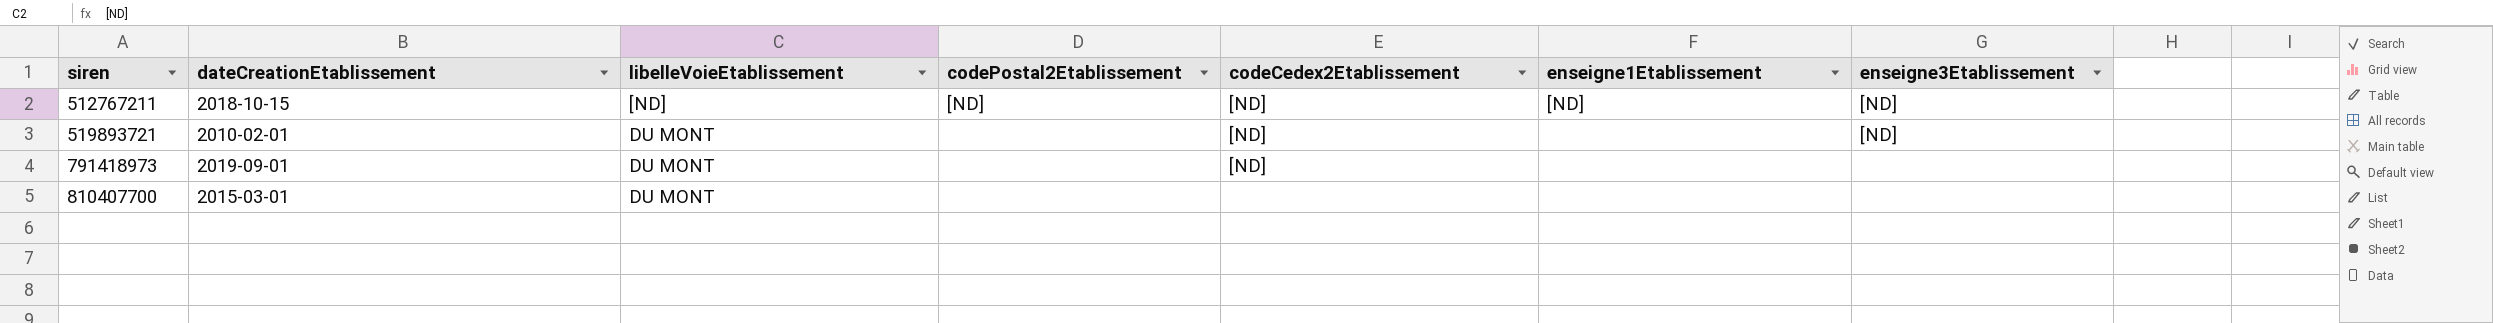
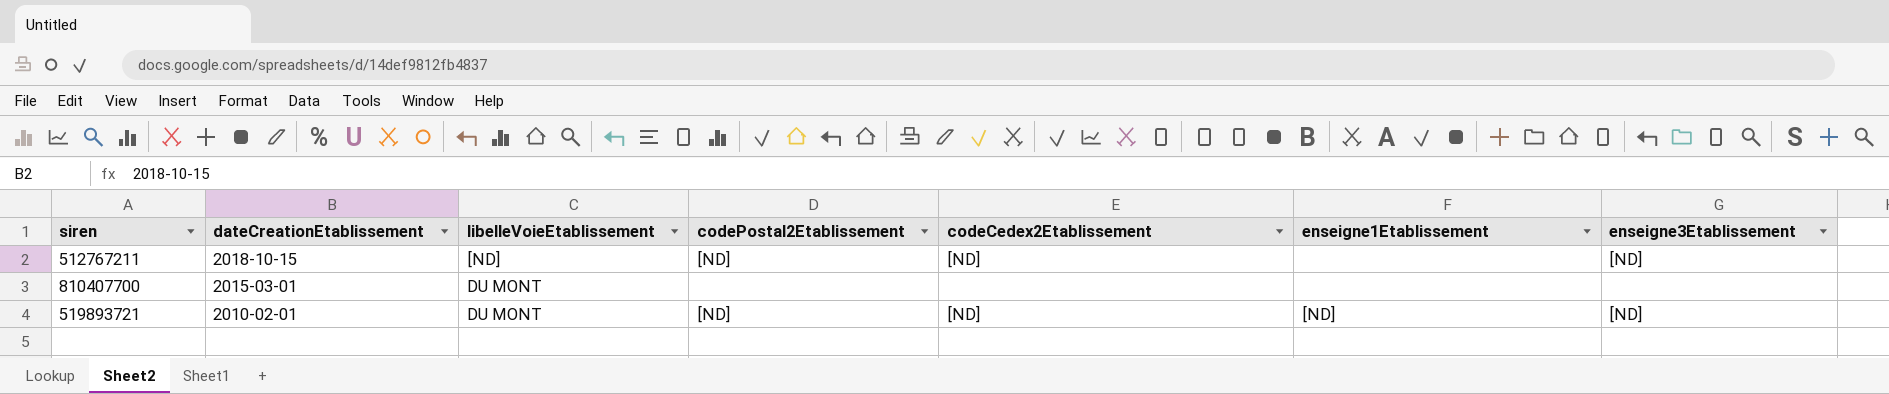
row order: siren ascending -> dateCreationEtablissement descending
row 791418973: 2019-09-01 | DU MONT | none | [ND] | none | none -> none
512767211 | enseigne1Etablissement: [ND] -> none
519893721 | codePostal2Etablissement: none -> [ND]
519893721 | enseigne1Etablissement: none -> [ND]

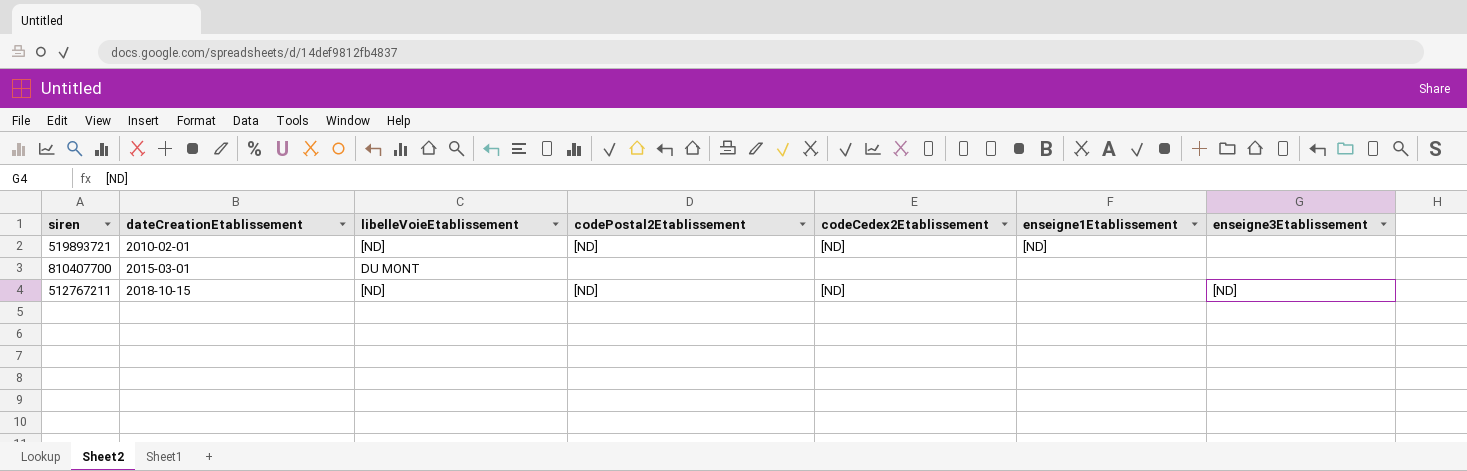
row order: dateCreationEtablissement descending -> dateCreationEtablissement ascending
519893721 | libelleVoieEtablissement: DU MONT -> [ND]
519893721 | enseigne3Etablissement: [ND] -> none

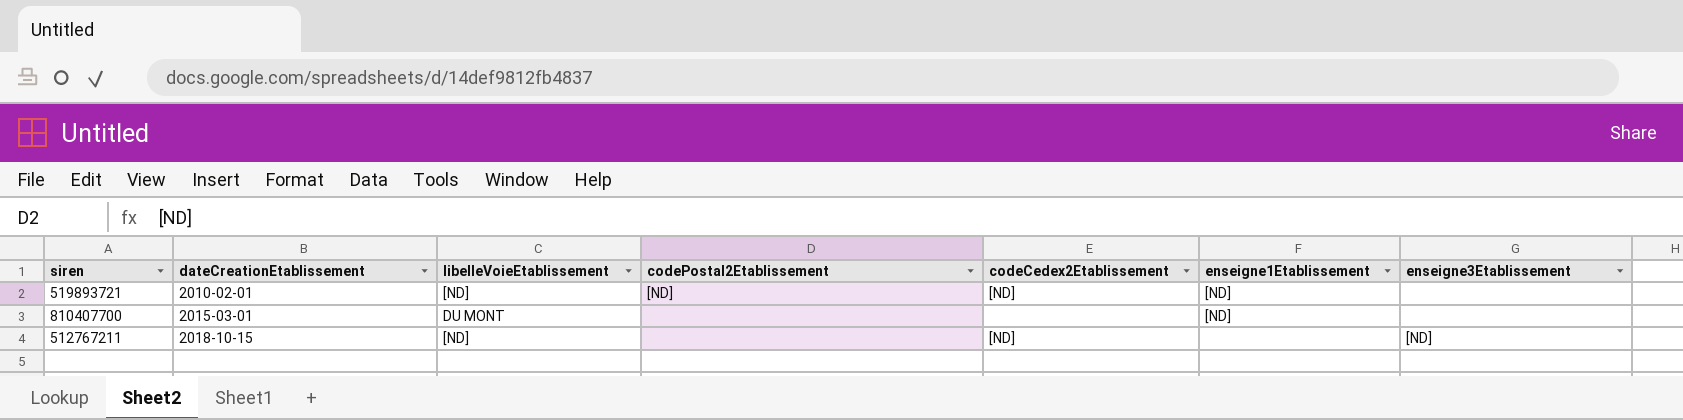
810407700 | enseigne1Etablissement: none -> [ND]
512767211 | codePostal2Etablissement: [ND] -> none

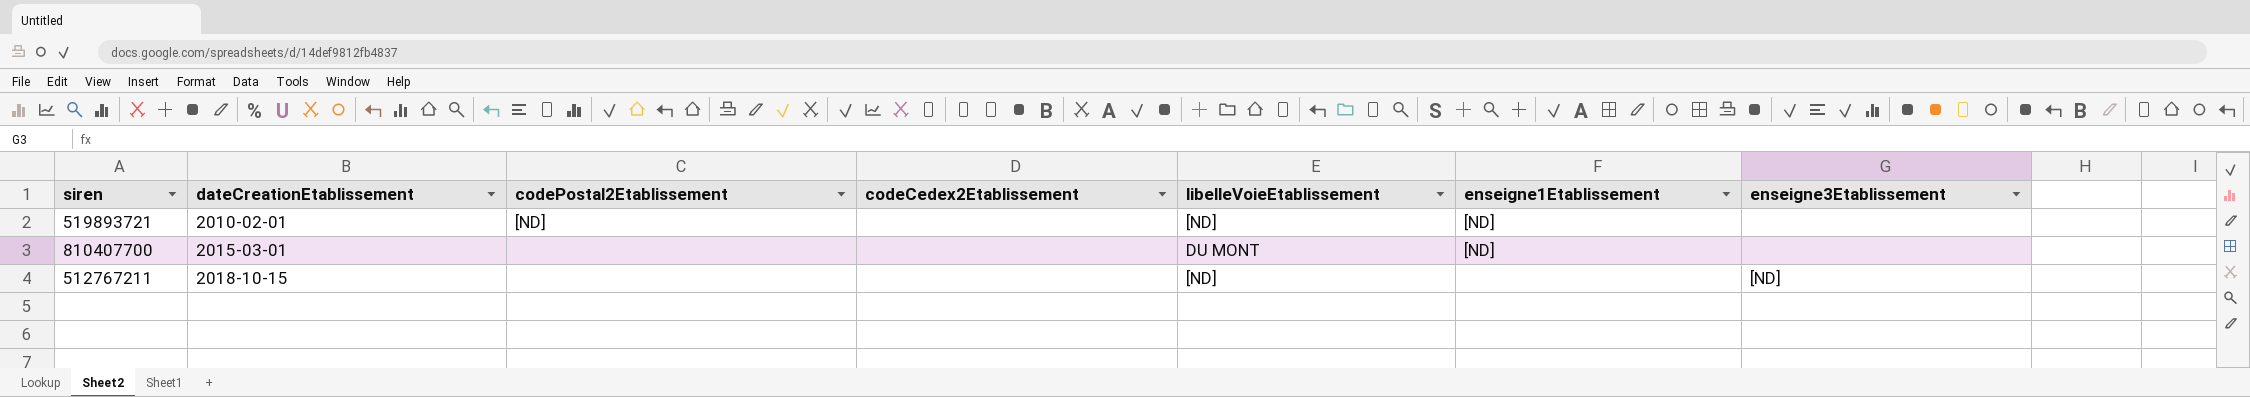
column libelleVoieEtablissement | position: 3 -> 5
519893721 | codeCedex2Etablissement: [ND] -> none
512767211 | codeCedex2Etablissement: [ND] -> none

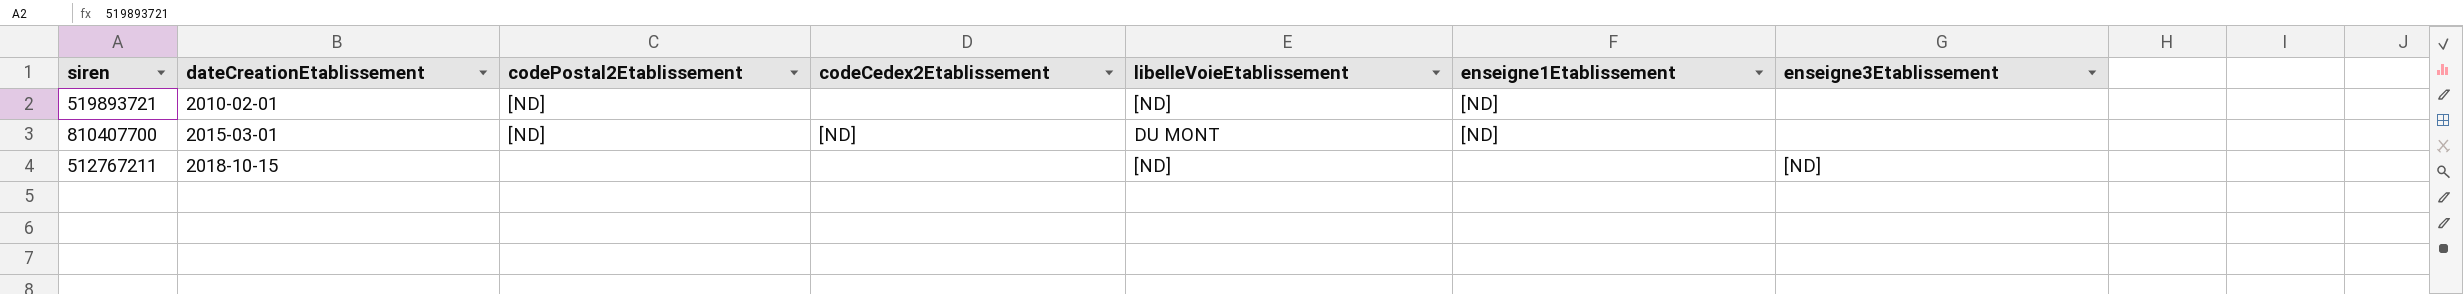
810407700 | codePostal2Etablissement: none -> [ND]
810407700 | codeCedex2Etablissement: none -> [ND]

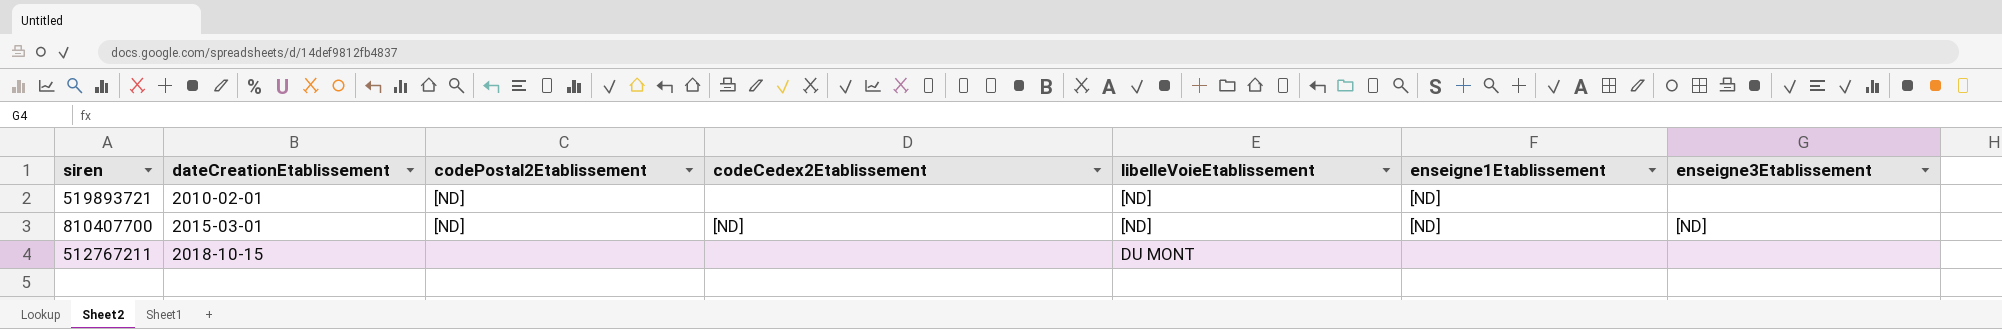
810407700 | libelleVoieEtablissement: DU MONT -> [ND]
810407700 | enseigne3Etablissement: none -> [ND]
512767211 | libelleVoieEtablissement: [ND] -> DU MONT
512767211 | enseigne3Etablissement: [ND] -> none

